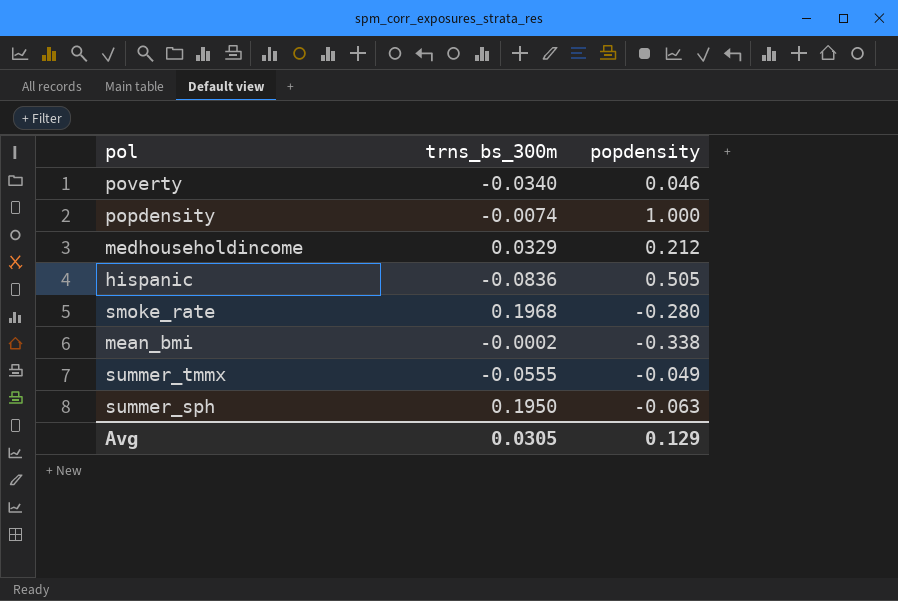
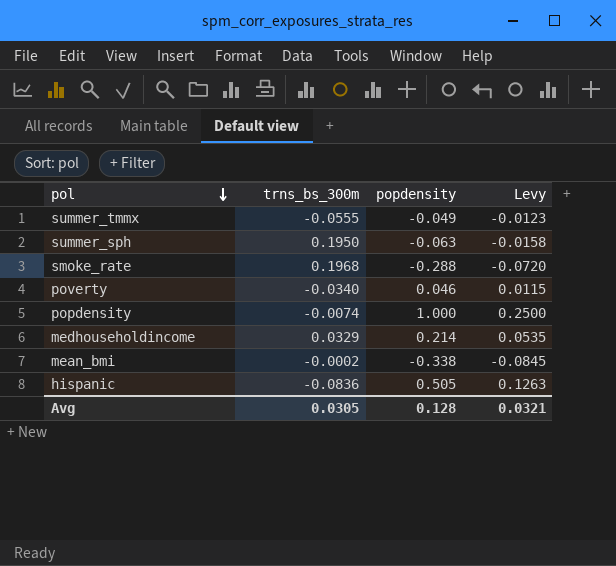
row order: none -> pol descending
column Levy | formula: none -> [popdensity] * 0.25
smoke_rate | popdensity: -0.280 -> -0.288
medhouseholdincome | popdensity: 0.212 -> 0.214
Avg | popdensity: 0.129 -> 0.128

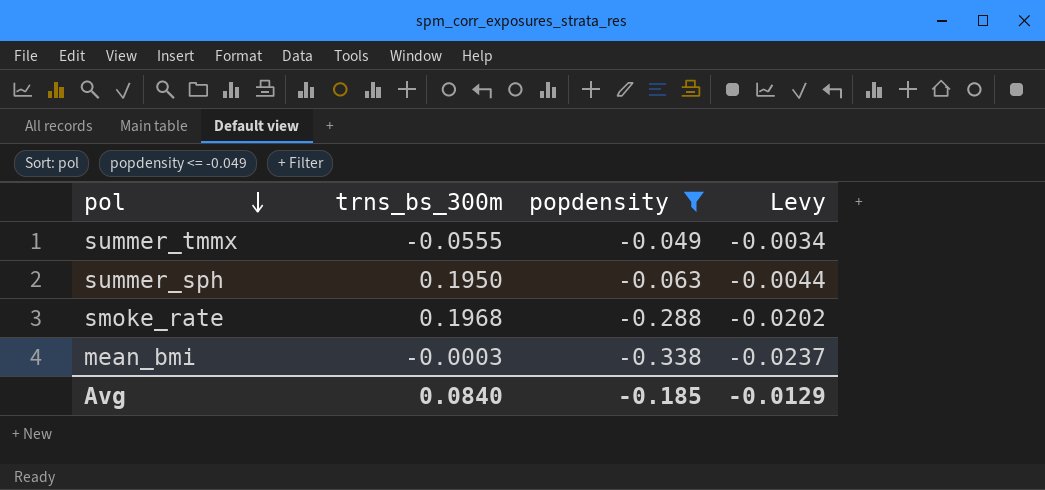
filter: none -> popdensity <= -0.049
column Levy | formula: [popdensity] * 0.25 -> [popdensity] * 0.07
mean_bmi | trns_bs_300m: -0.0002 -> -0.0003
Avg | trns_bs_300m: 0.0305 -> 0.0840
Avg | popdensity: 0.128 -> -0.185
Avg | Levy: 0.0321 -> -0.0129

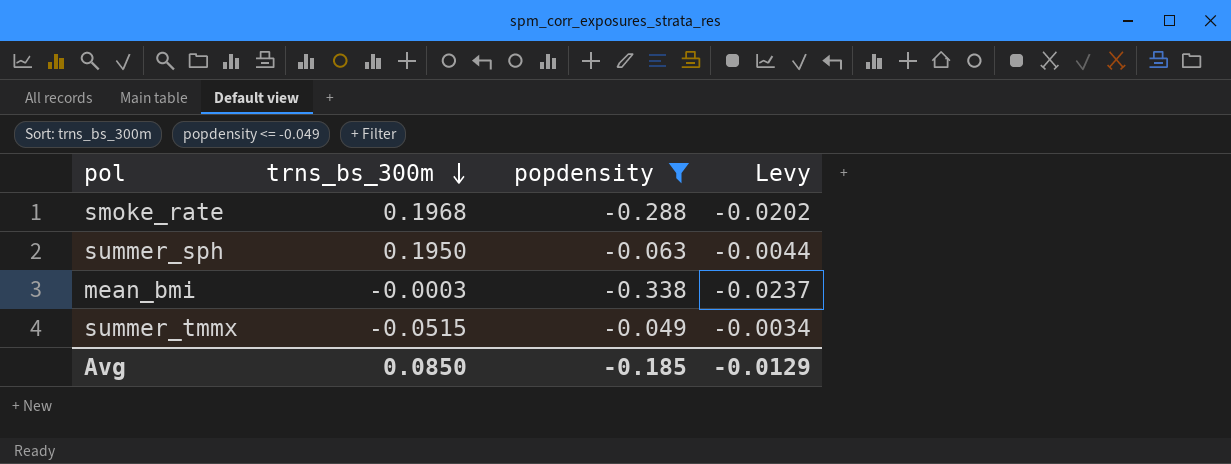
row order: pol descending -> trns_bs_300m descending
summer_tmmx | trns_bs_300m: -0.0555 -> -0.0515
Avg | trns_bs_300m: 0.0840 -> 0.0850

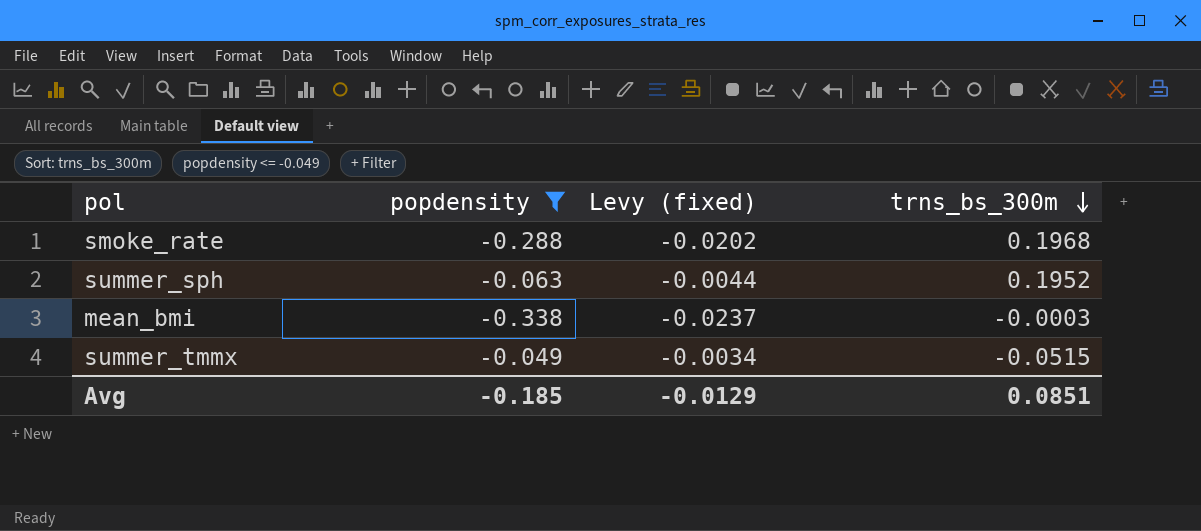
column name: Levy -> Levy (fixed)
column trns_bs_300m | position: 2 -> 4
summer_sph | trns_bs_300m: 0.1950 -> 0.1952
Avg | trns_bs_300m: 0.0850 -> 0.0851

